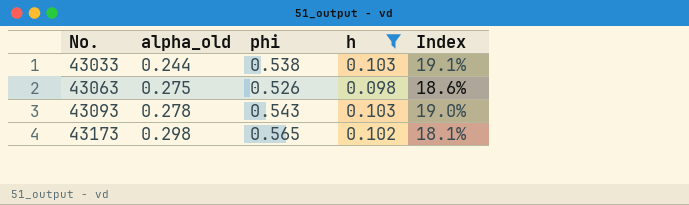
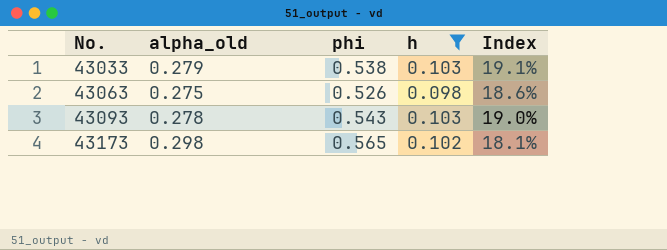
43033 | alpha_old: 0.244 -> 0.279

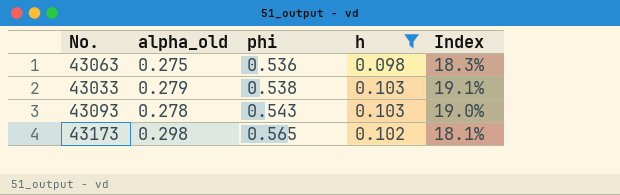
row order: No. ascending -> phi ascending
43063 | phi: 0.526 -> 0.536
43063 | Index: 18.6% -> 18.3%

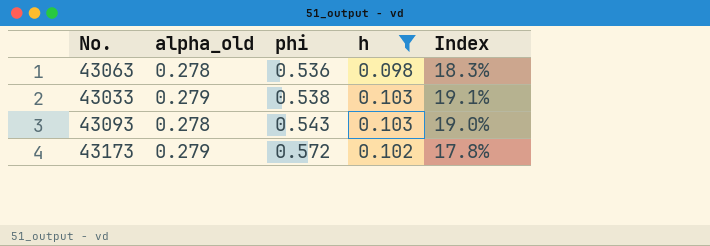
43063 | alpha_old: 0.275 -> 0.278
43173 | alpha_old: 0.298 -> 0.279
43173 | phi: 0.565 -> 0.572
43173 | Index: 18.1% -> 17.8%

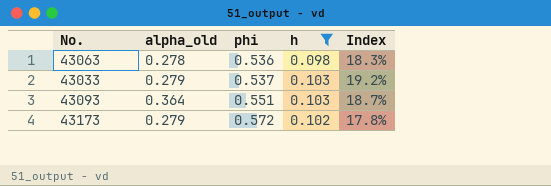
43033 | phi: 0.538 -> 0.537
43033 | Index: 19.1% -> 19.2%
43093 | alpha_old: 0.278 -> 0.364
43093 | phi: 0.543 -> 0.551
43093 | Index: 19.0% -> 18.7%

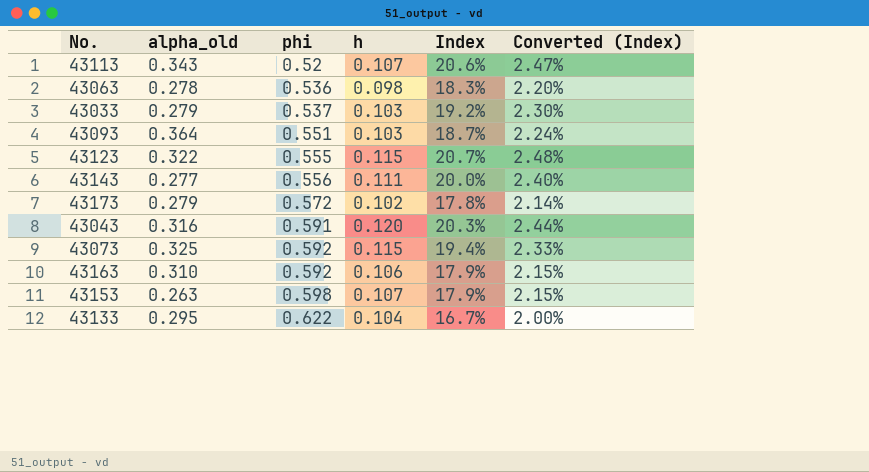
filter: h <= 0.103 -> none
column Converted (Index) | formula: none -> [Index] * 0.12

